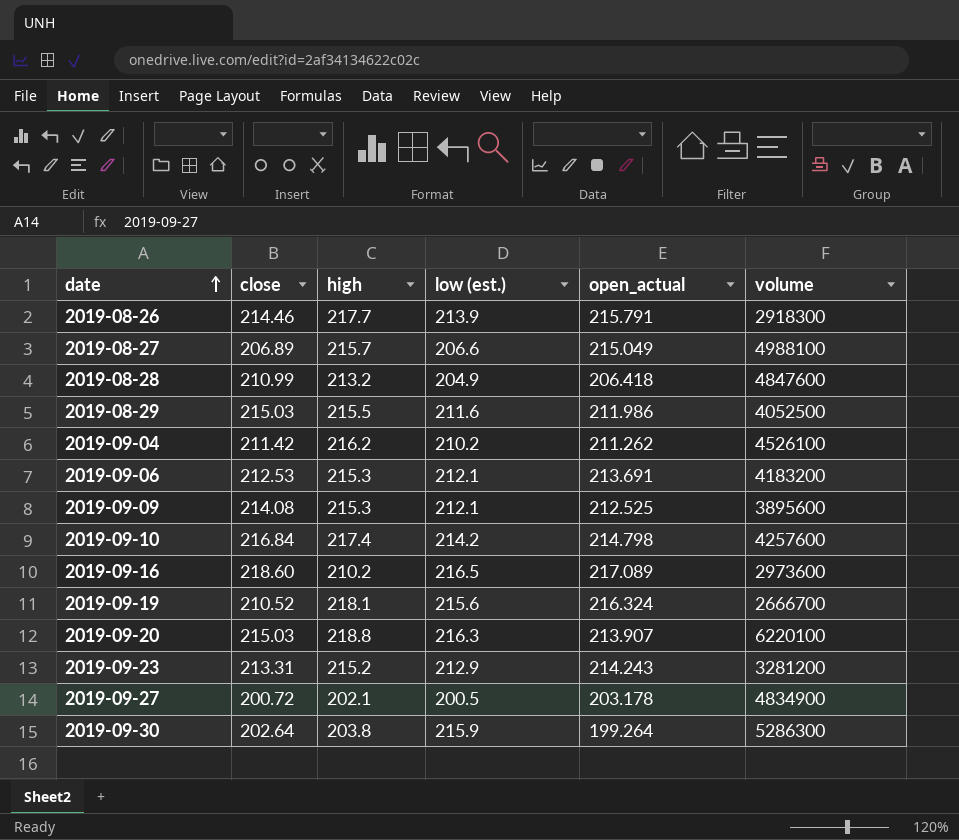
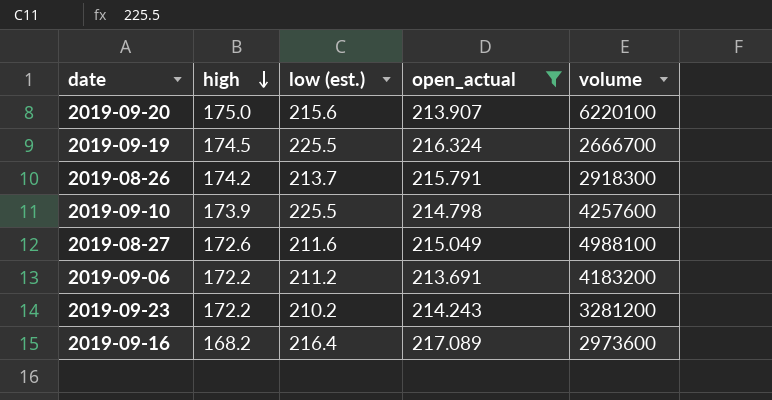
filter: none -> open_actual >= 213.691
row order: date ascending -> high descending
column close | position: 2 -> none
2019-09-20 | high: 218.8 -> 175.0
2019-09-20 | low (est.): 216.3 -> 215.6
2019-09-19 | high: 218.1 -> 174.5
2019-09-19 | low (est.): 215.6 -> 225.5
2019-08-26 | high: 217.7 -> 174.2
2019-08-26 | low (est.): 213.9 -> 213.7
2019-09-10 | high: 217.4 -> 173.9
2019-09-10 | low (est.): 214.2 -> 225.5
2019-08-27 | high: 215.7 -> 172.6
2019-08-27 | low (est.): 206.6 -> 211.6
2019-09-06 | high: 215.3 -> 172.2
2019-09-06 | low (est.): 212.1 -> 211.2
2019-09-23 | high: 215.2 -> 172.2
2019-09-23 | low (est.): 212.9 -> 210.2
2019-09-16 | high: 210.2 -> 168.2
2019-09-16 | low (est.): 216.5 -> 216.4

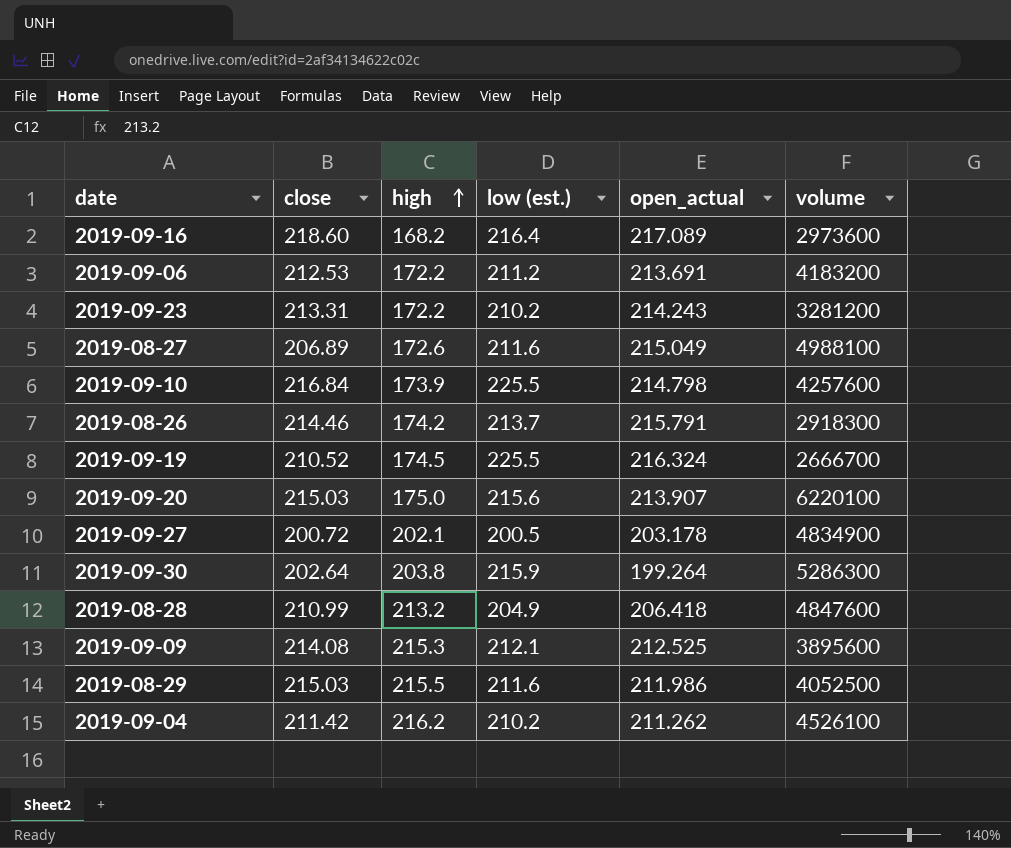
filter: open_actual >= 213.691 -> none
row order: high descending -> high ascending
column close | position: none -> 2

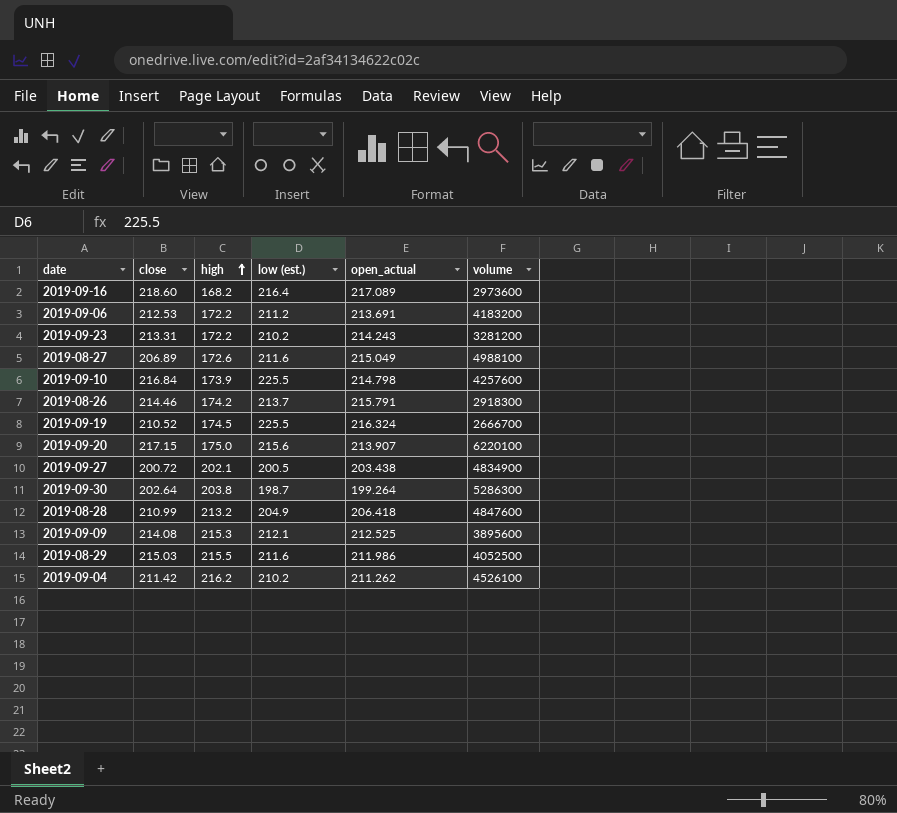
2019-09-20 | close: 215.03 -> 217.15
2019-09-27 | open_actual: 203.178 -> 203.438
2019-09-30 | low (est.): 215.9 -> 198.7

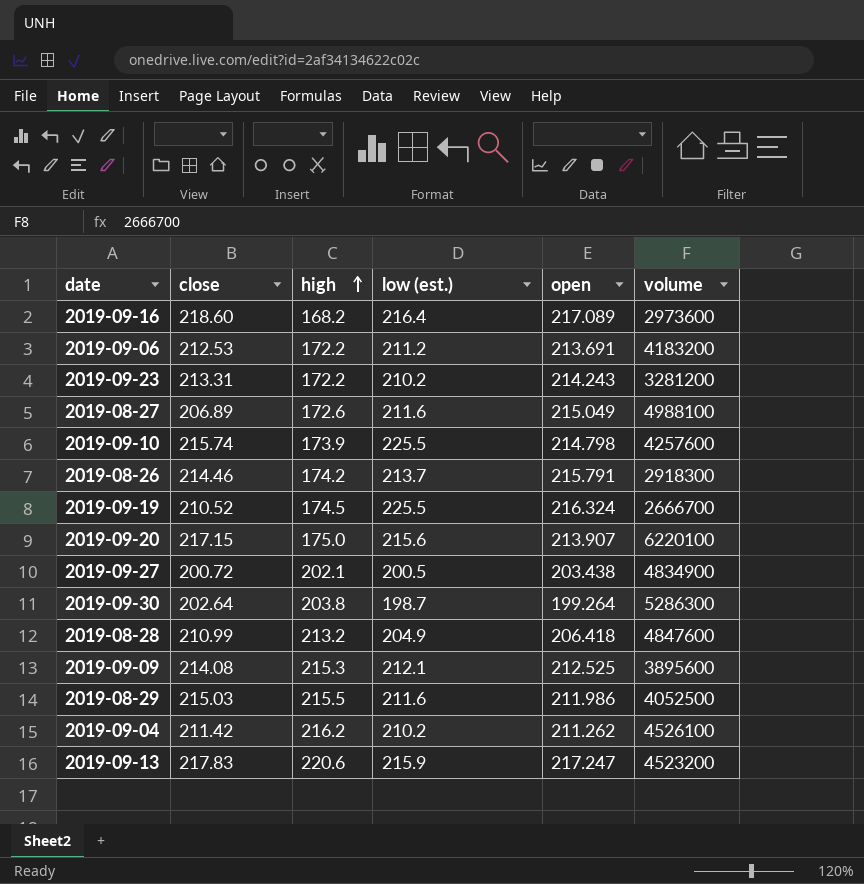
column name: open_actual -> open
2019-09-10 | close: 216.84 -> 215.74
row 2019-09-13: none -> 217.83 | 220.6 | 215.9 | 217.247 | 4523200

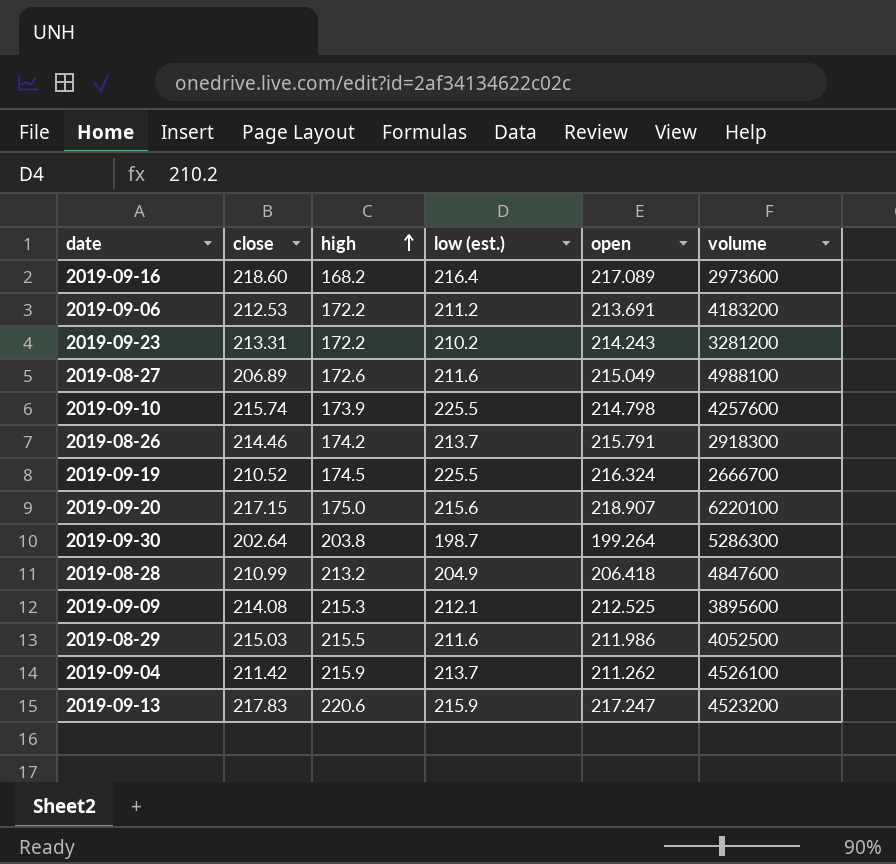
row 2019-09-27: 200.72 | 202.1 | 200.5 | 203.438 | 4834900 -> none
2019-09-20 | open: 213.907 -> 218.907
2019-09-04 | high: 216.2 -> 215.9
2019-09-04 | low (est.): 210.2 -> 213.7

